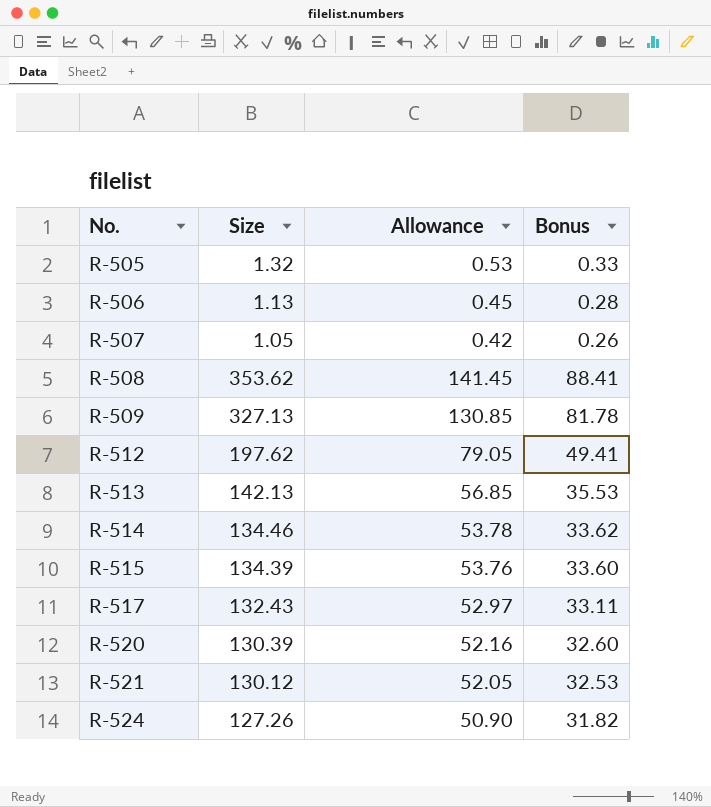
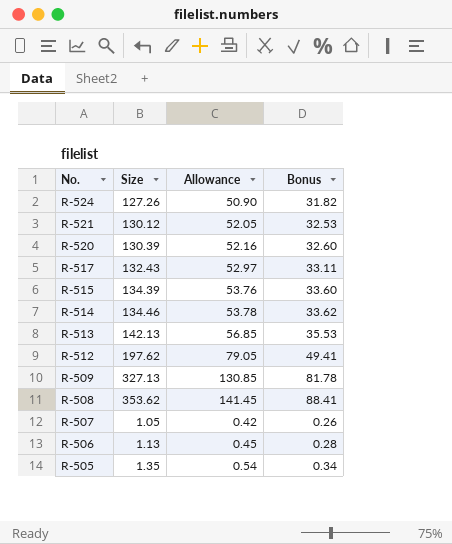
row order: No. ascending -> No. descending
R-505 | Size: 1.32 -> 1.35
R-505 | Allowance: 0.53 -> 0.54
R-505 | Bonus: 0.33 -> 0.34

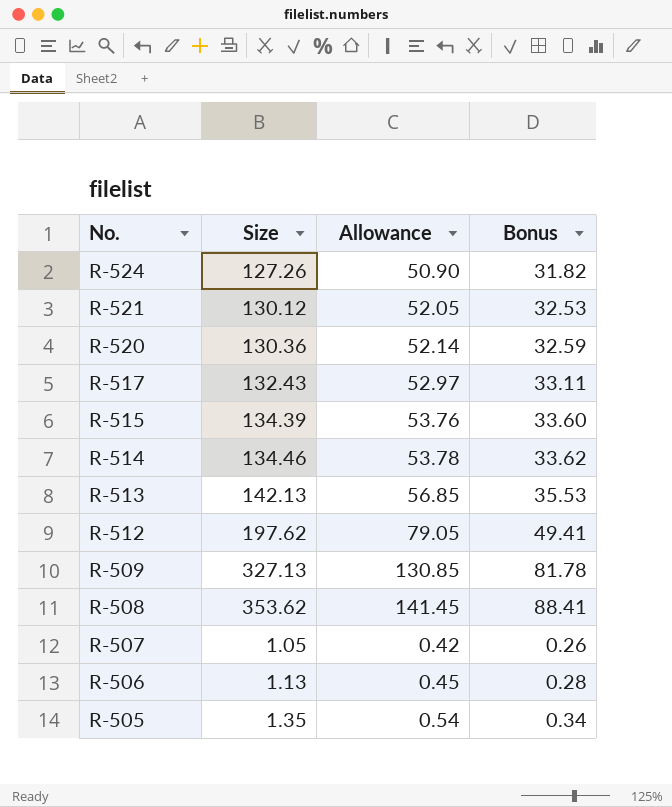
R-520 | Size: 130.39 -> 130.36
R-520 | Allowance: 52.16 -> 52.14
R-520 | Bonus: 32.60 -> 32.59

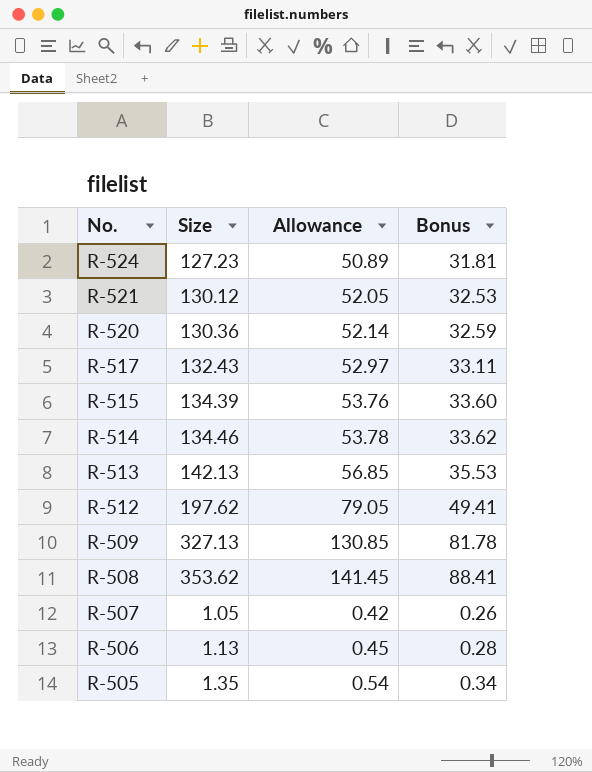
R-524 | Size: 127.26 -> 127.23
R-524 | Allowance: 50.90 -> 50.89
R-524 | Bonus: 31.82 -> 31.81

